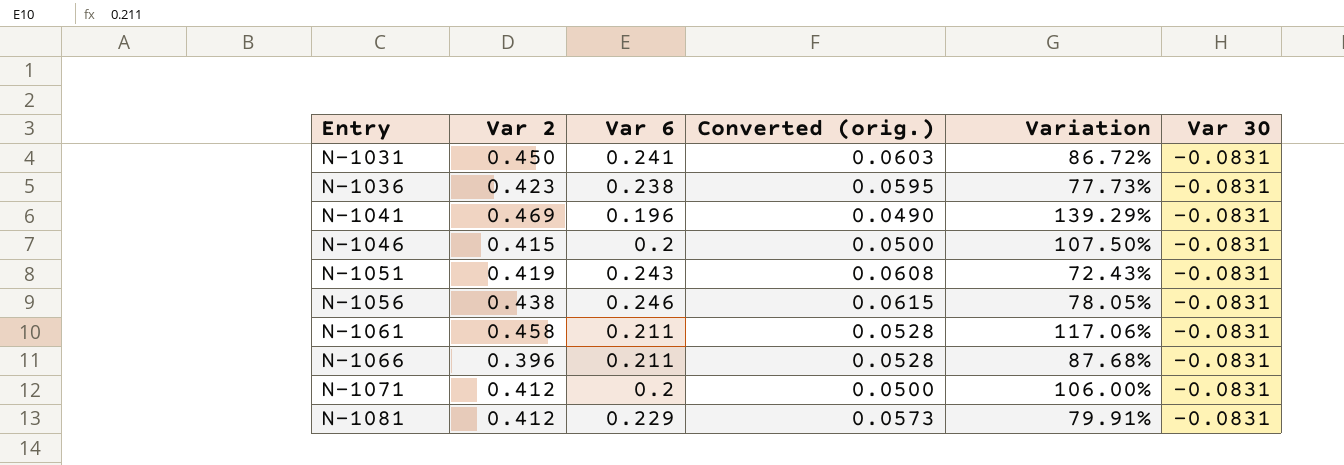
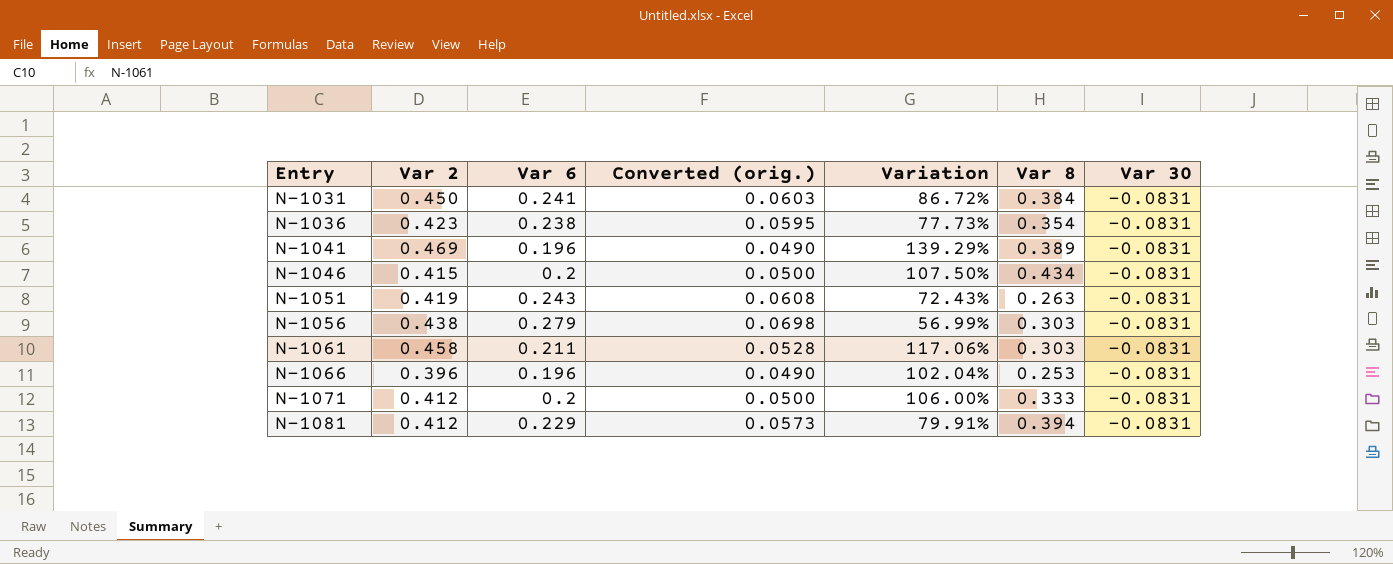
column Var 8 | position: none -> 6
N-1056 | Var 6: 0.246 -> 0.279
N-1056 | Converted (orig.): 0.0615 -> 0.0698
N-1056 | Variation: 78.05% -> 56.99%
N-1066 | Var 6: 0.211 -> 0.196
N-1066 | Converted (orig.): 0.0528 -> 0.0490
N-1066 | Variation: 87.68% -> 102.04%

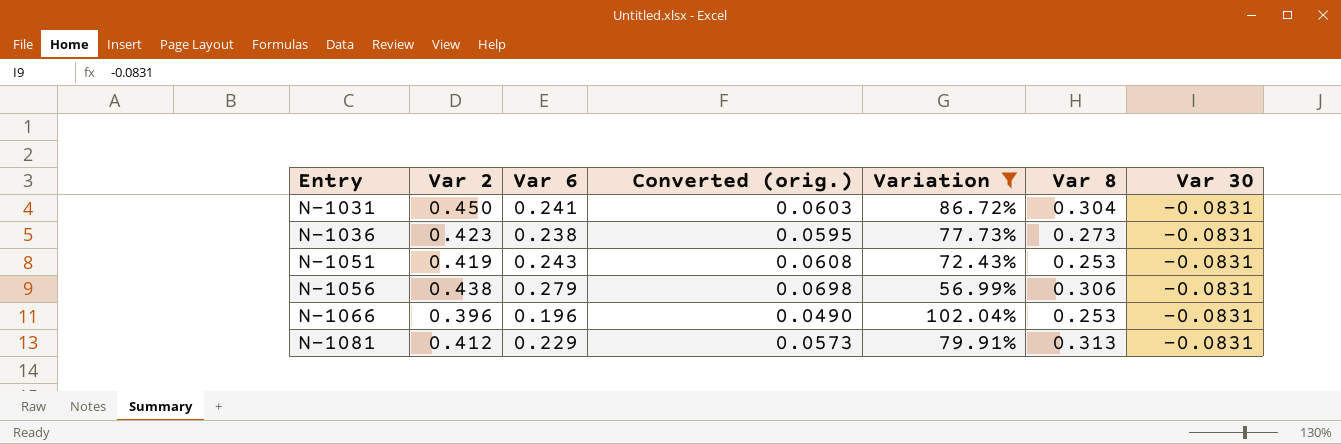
filter: none -> Variation <= 102.04%
N-1031 | Var 8: 0.384 -> 0.304
N-1036 | Var 8: 0.354 -> 0.273
N-1051 | Var 8: 0.263 -> 0.253
N-1056 | Var 8: 0.303 -> 0.306
N-1081 | Var 8: 0.394 -> 0.313

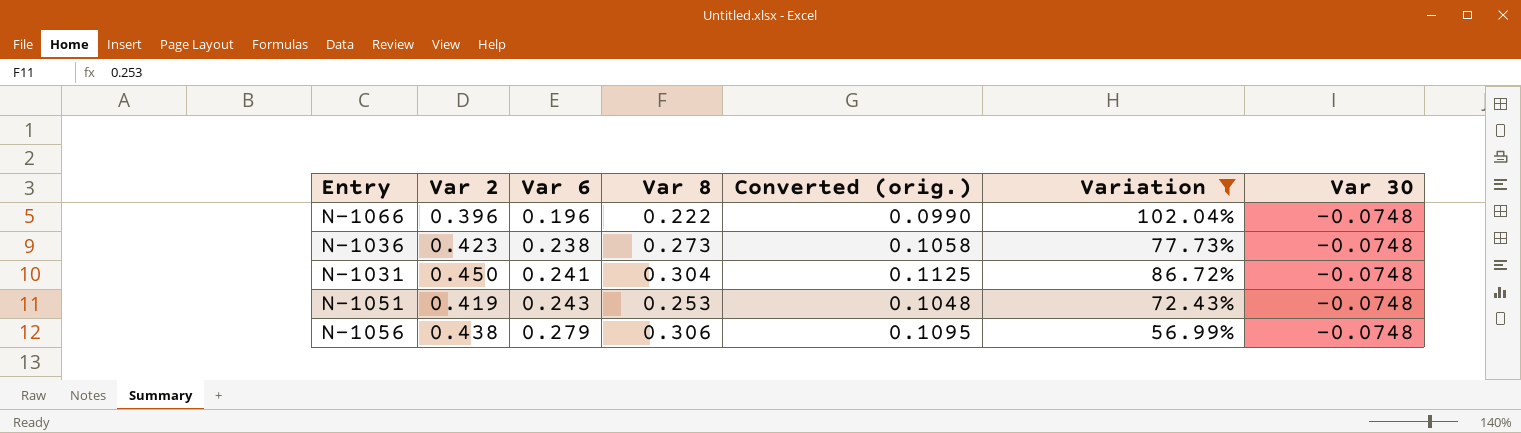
row order: Entry ascending -> Var 6 ascending
column Var 8 | position: 6 -> 4
column Converted (orig.) | formula: [Var 6] * 0.25 -> [Var 2] * 0.25
row N-1081: 0.412 | 0.229 | 0.0573 | 79.91% | 0.313 | -0.0831 -> none
N-1066 | Var 8: 0.253 -> 0.222
N-1066 | Var 30: -0.0831 -> -0.0748
N-1036 | Var 30: -0.0831 -> -0.0748
N-1031 | Var 30: -0.0831 -> -0.0748
N-1051 | Var 30: -0.0831 -> -0.0748
N-1056 | Var 30: -0.0831 -> -0.0748

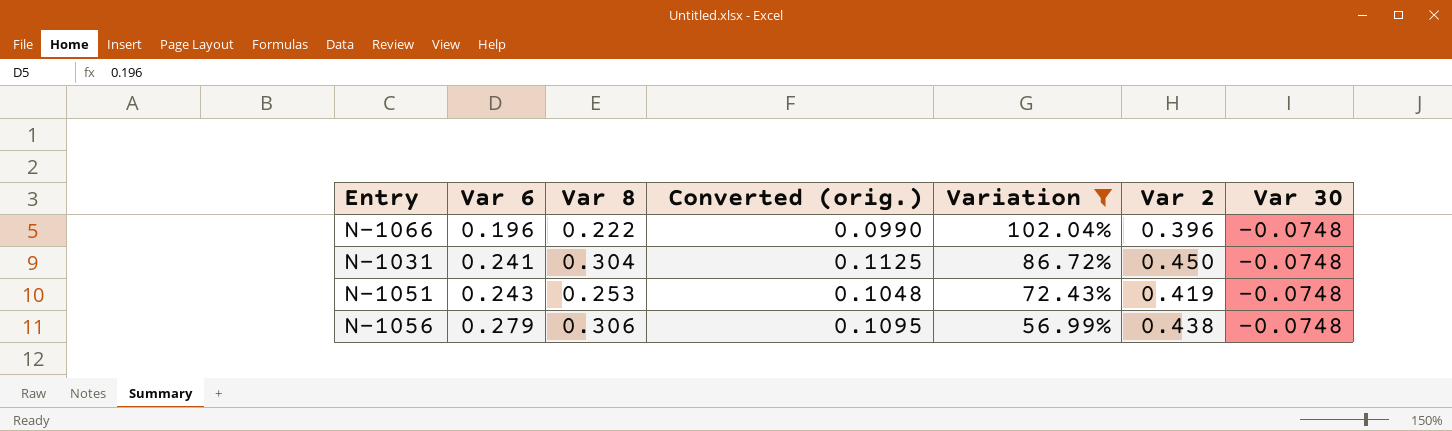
column Var 2 | position: 2 -> 6
row N-1036: 0.423 | 0.238 | 0.273 | 0.1058 | 77.73% | -0.0748 -> none

